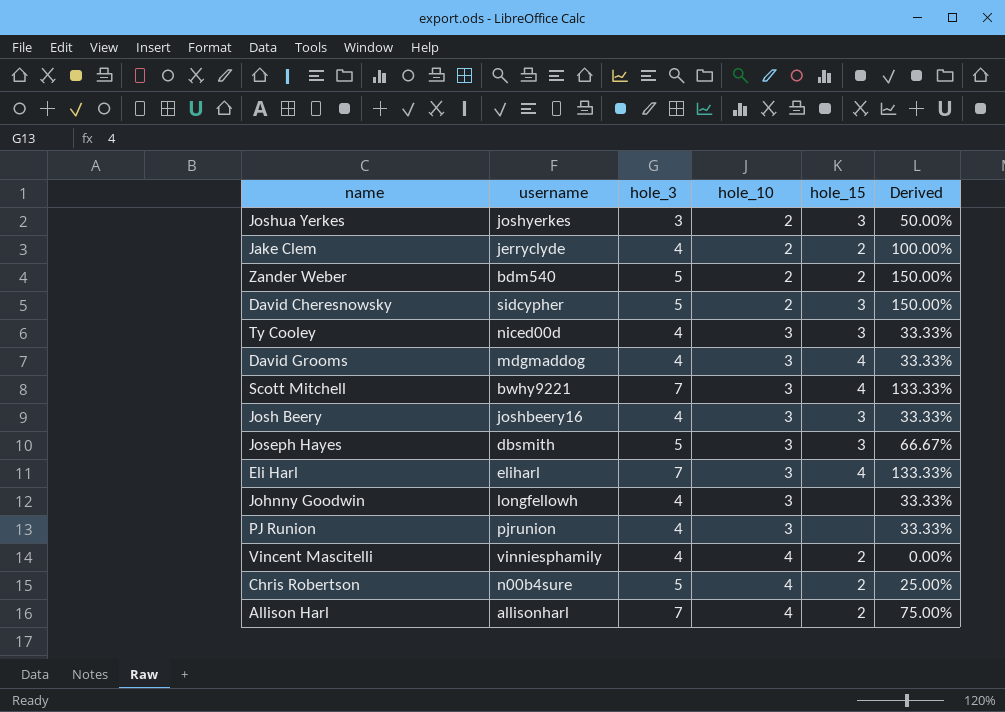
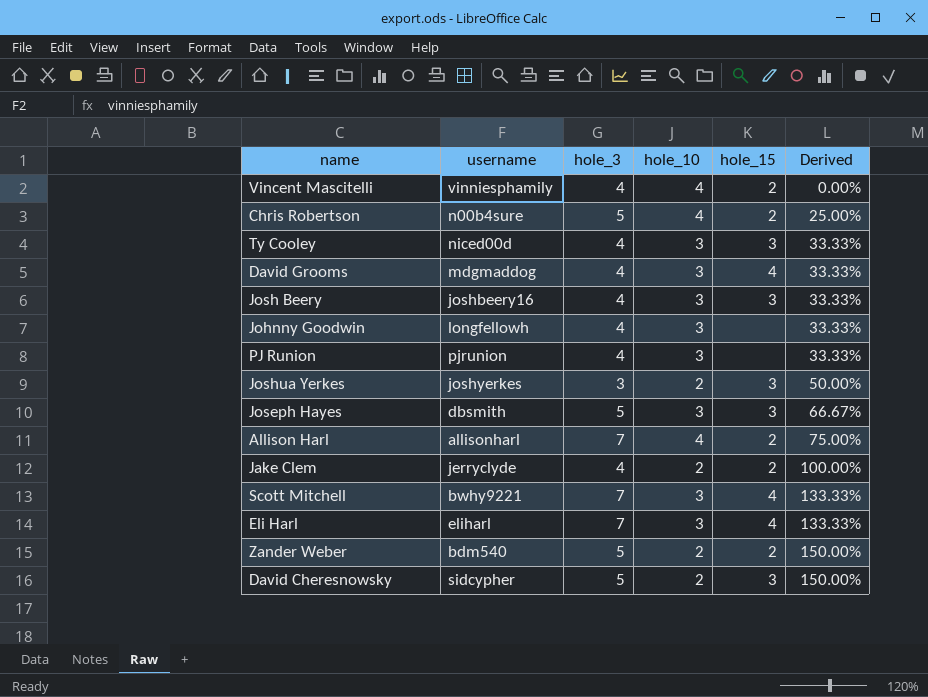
row order: hole_10 ascending -> Derived ascending

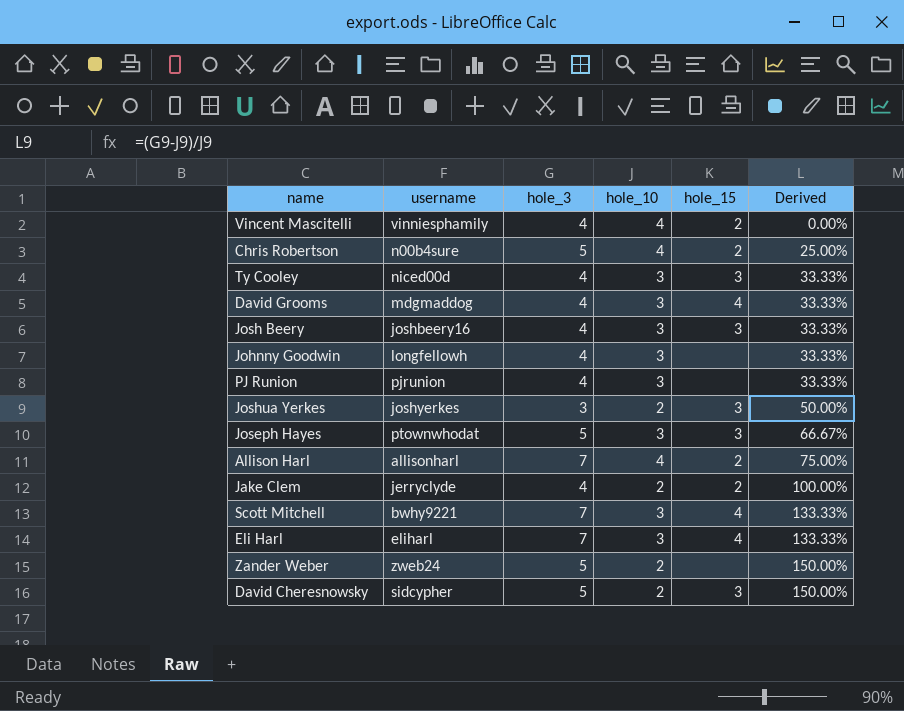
Joseph Hayes | username: dbsmith -> ptownwhodat
Zander Weber | username: bdm540 -> zweb24
Zander Weber | hole_15: 2 -> none

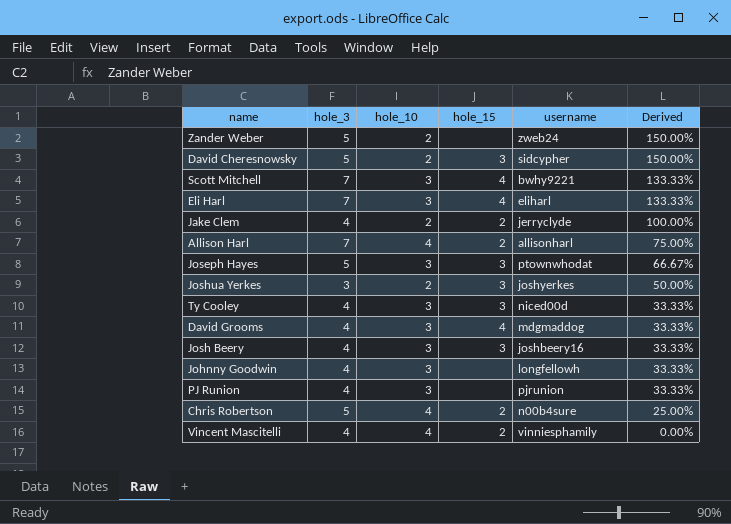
row order: Derived ascending -> Derived descending
column username | position: 2 -> 5

